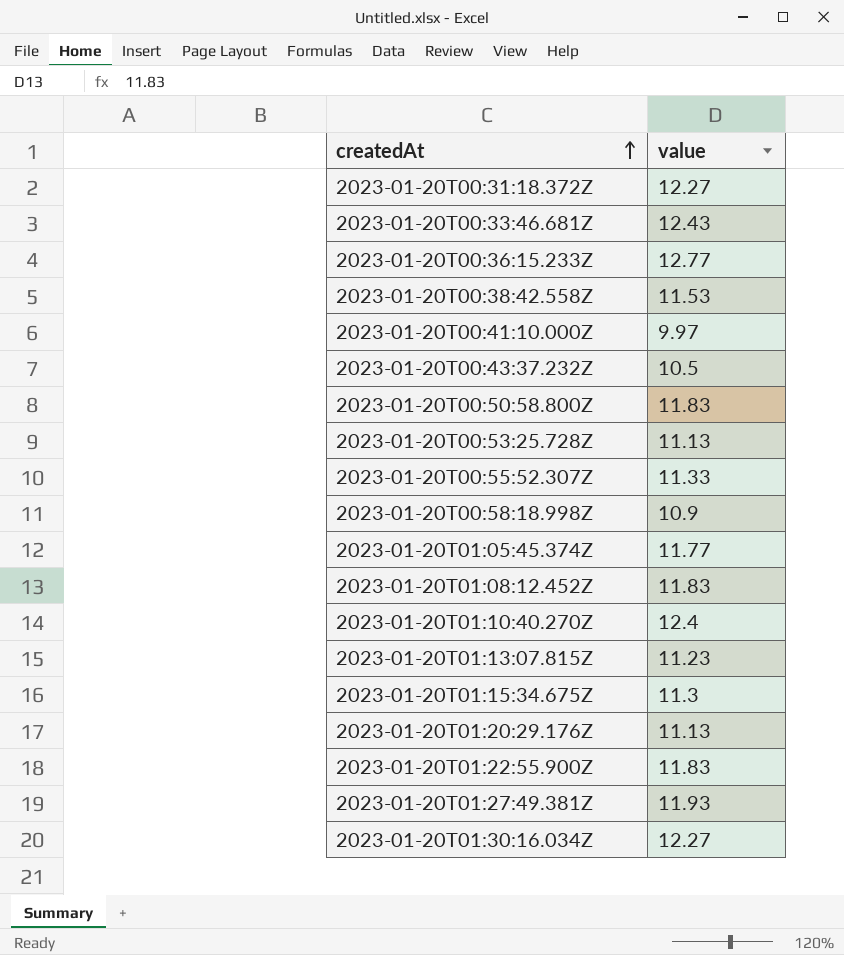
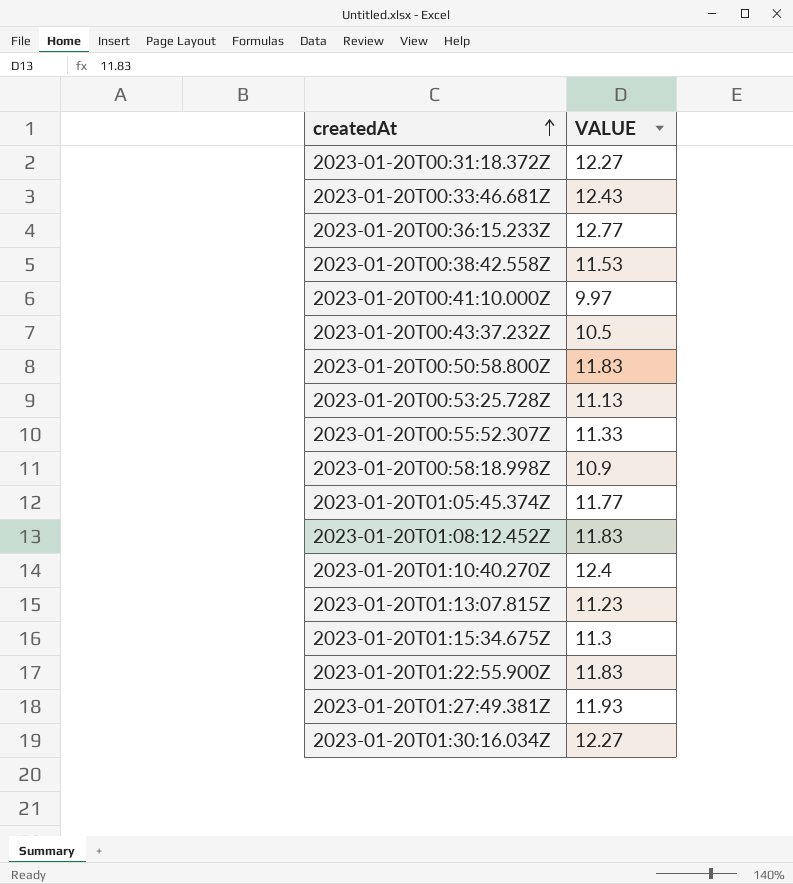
column name: value -> VALUE
row 2023-01-20T01:20:29.176Z: 11.13 -> none

